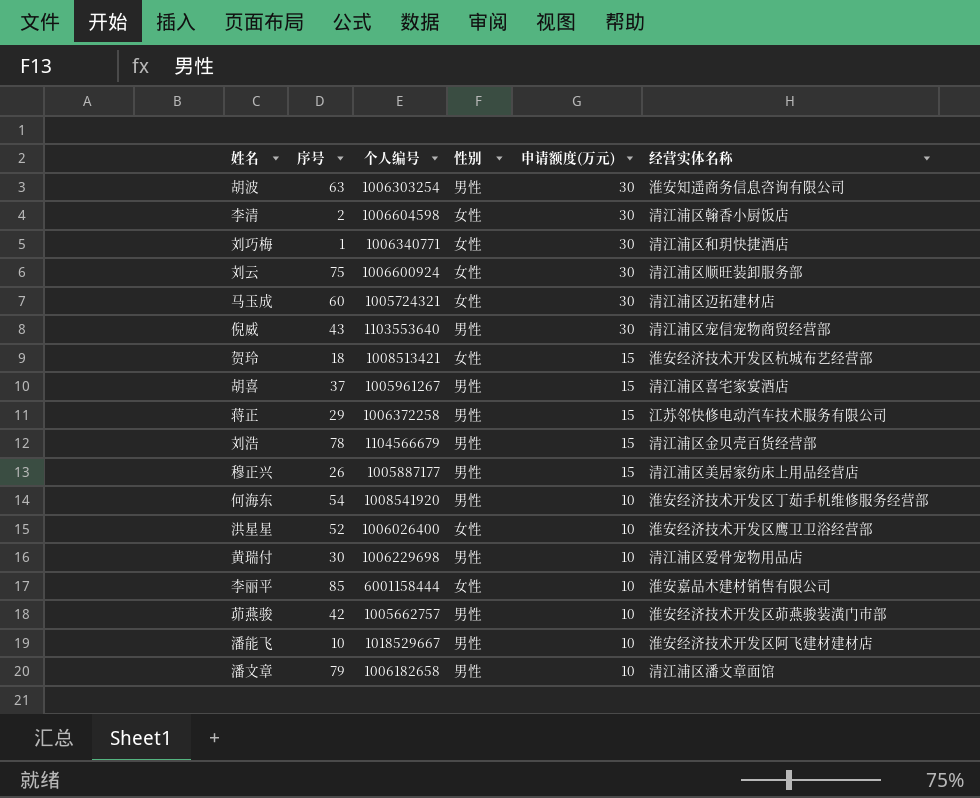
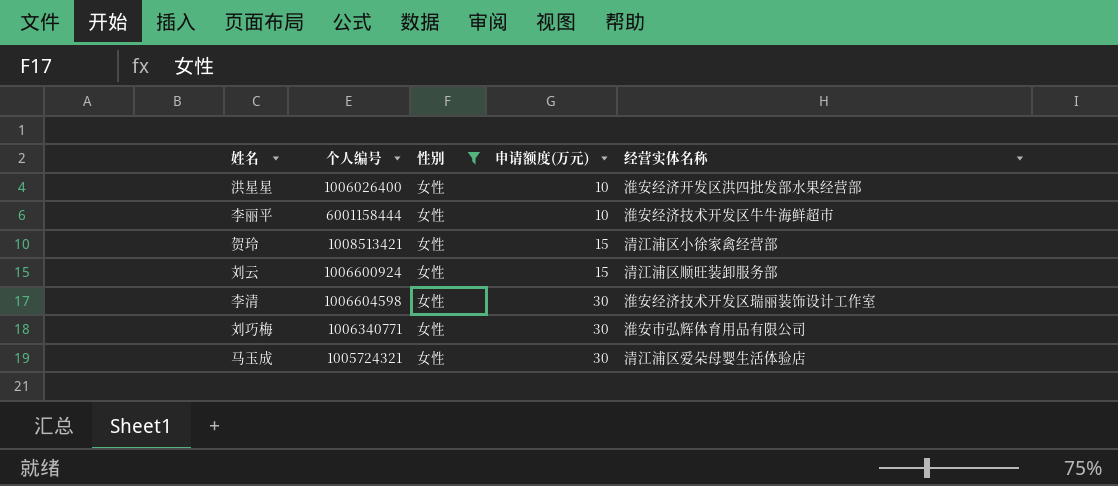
filter: none -> 性别 = 女性
row order: 申请额度(万元) descending -> 申请额度(万元) ascending
column 序号 | position: 2 -> none
洪星星 | 经营实体名称: 淮安经济技术开发区鹰卫卫浴经营部 -> 淮安经济开发区洪四批发部水果经营部
李丽平 | 经营实体名称: 淮安嘉品木建材销售有限公司 -> 淮安经济技术开发区牛牛海鲜超市
贺玲 | 经营实体名称: 淮安经济技术开发区杭城布艺经营部 -> 清江浦区小徐家禽经营部
刘云 | 申请额度(万元): 30 -> 15
李清 | 经营实体名称: 清江浦区翰香小厨饭店 -> 淮安经济技术开发区瑞丽装饰设计工作室
刘巧梅 | 经营实体名称: 清江浦区和玥快捷酒店 -> 淮安市弘辉体育用品有限公司
马玉成 | 经营实体名称: 清江浦区迈拓建材店 -> 清江浦区爱朵母婴生活体验店

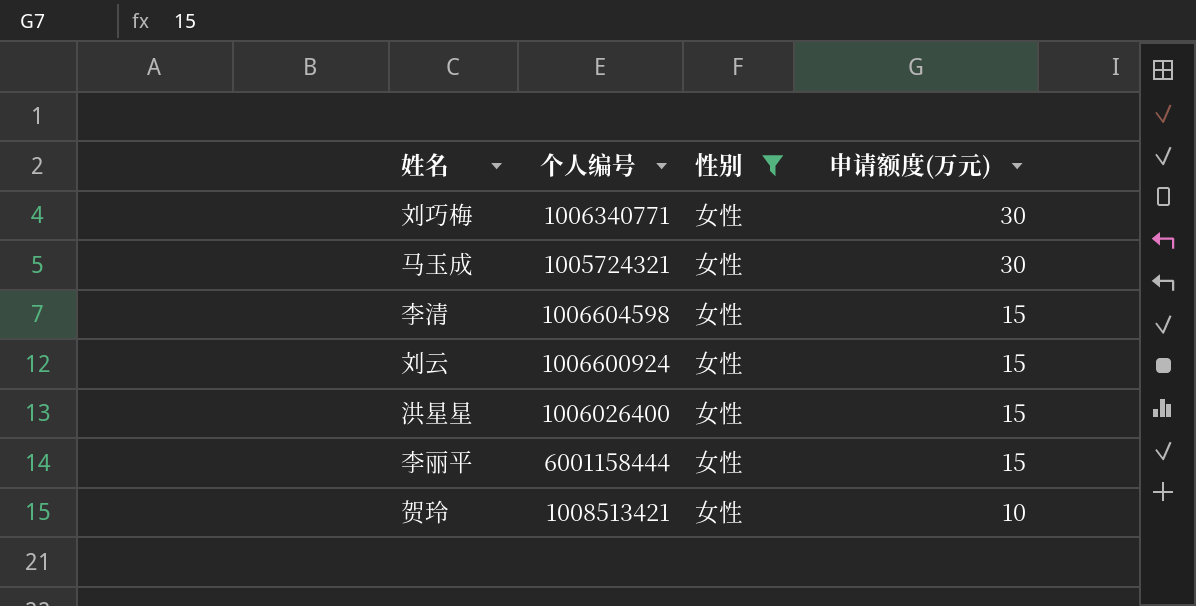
row order: 申请额度(万元) ascending -> 申请额度(万元) descending
column 经营实体名称 | position: 5 -> none
李清 | 申请额度(万元): 30 -> 15
洪星星 | 申请额度(万元): 10 -> 15
李丽平 | 申请额度(万元): 10 -> 15
贺玲 | 申请额度(万元): 15 -> 10

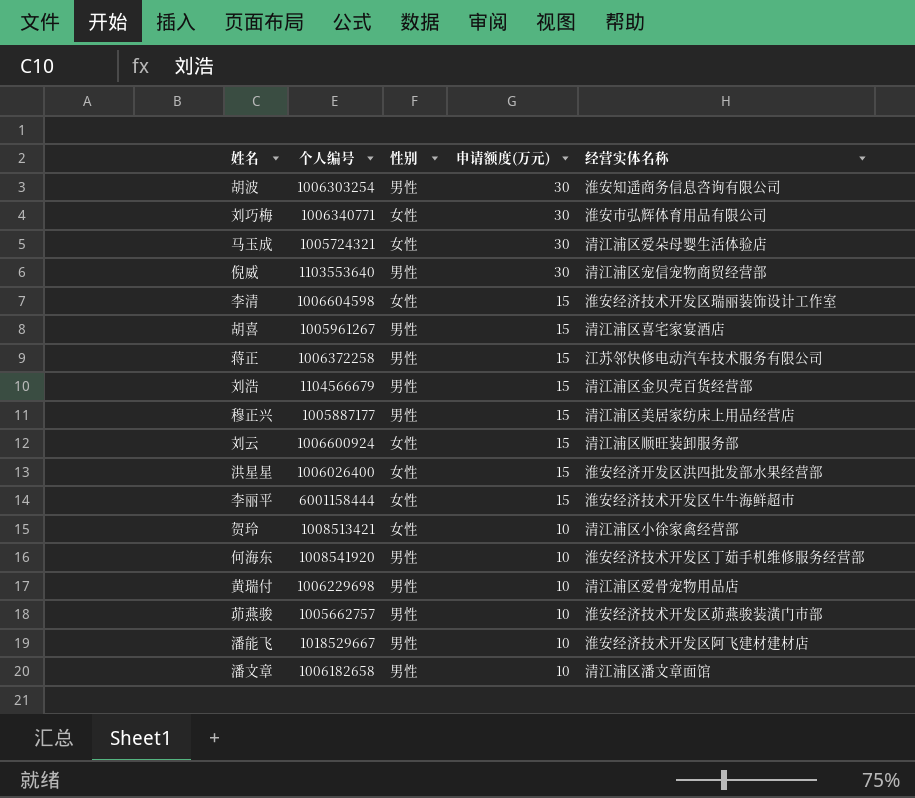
filter: 性别 = 女性 -> none
column 经营实体名称 | position: none -> 5

